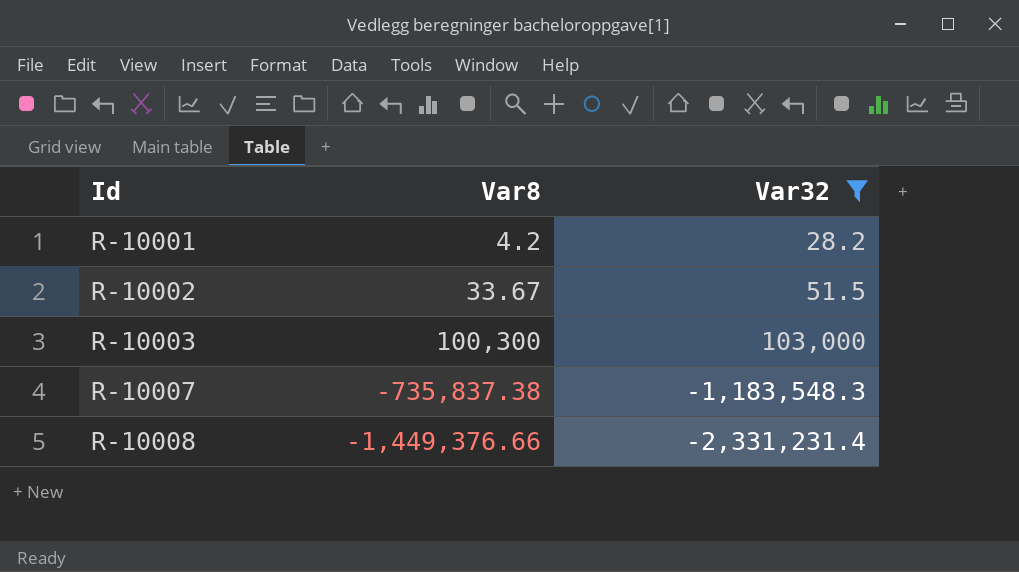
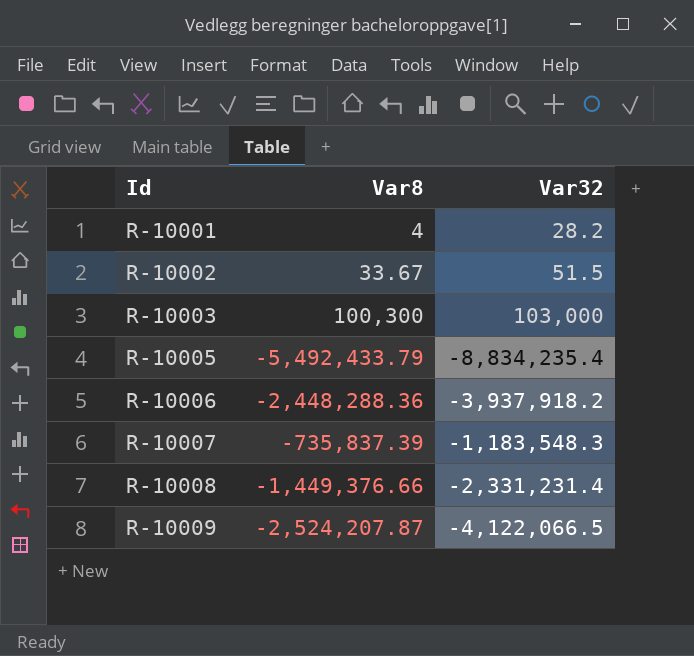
filter: Var32 >= -2,331,231.4 -> none
R-10001 | Var8: 4.2 -> 4
R-10007 | Var8: -735,837.38 -> -735,837.39

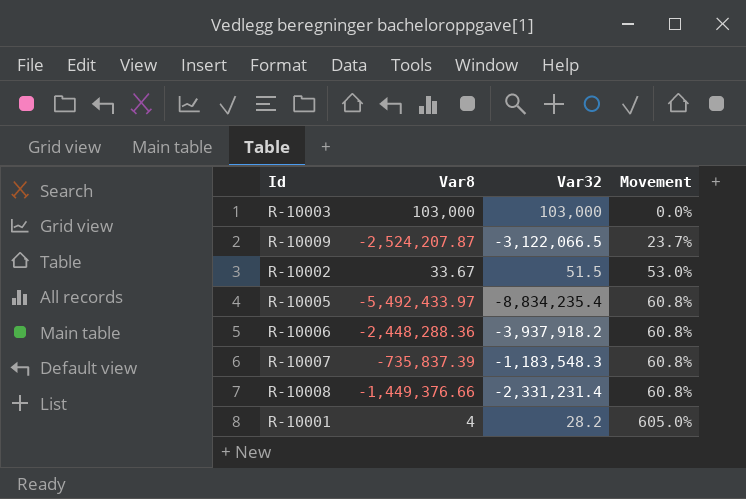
row order: Id ascending -> Movement ascending
column Movement | formula: none -> ([Var32] - [Var8]) / [Var8]
R-10003 | Var8: 100,300 -> 103,000
R-10009 | Var32: -4,122,066.5 -> -3,122,066.5
R-10005 | Var8: -5,492,433.79 -> -5,492,433.97

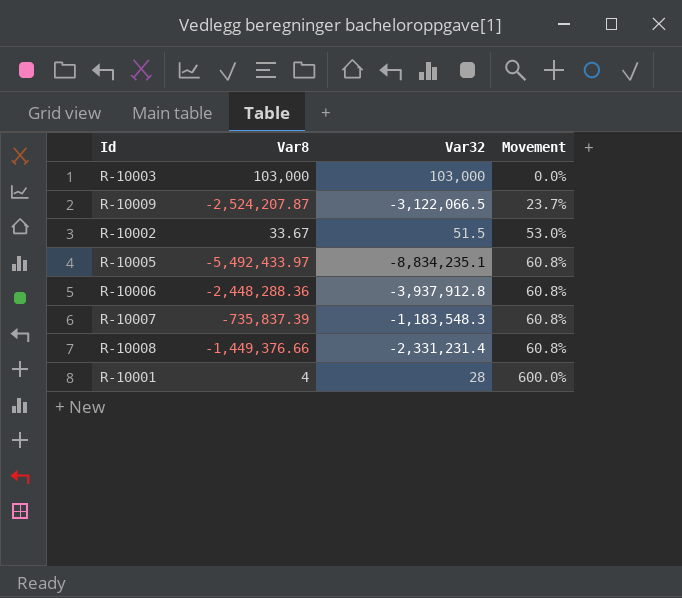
R-10005 | Var32: -8,834,235.4 -> -8,834,235.1
R-10006 | Var32: -3,937,918.2 -> -3,937,912.8
R-10001 | Var32: 28.2 -> 28
R-10001 | Movement: 605.0% -> 600.0%

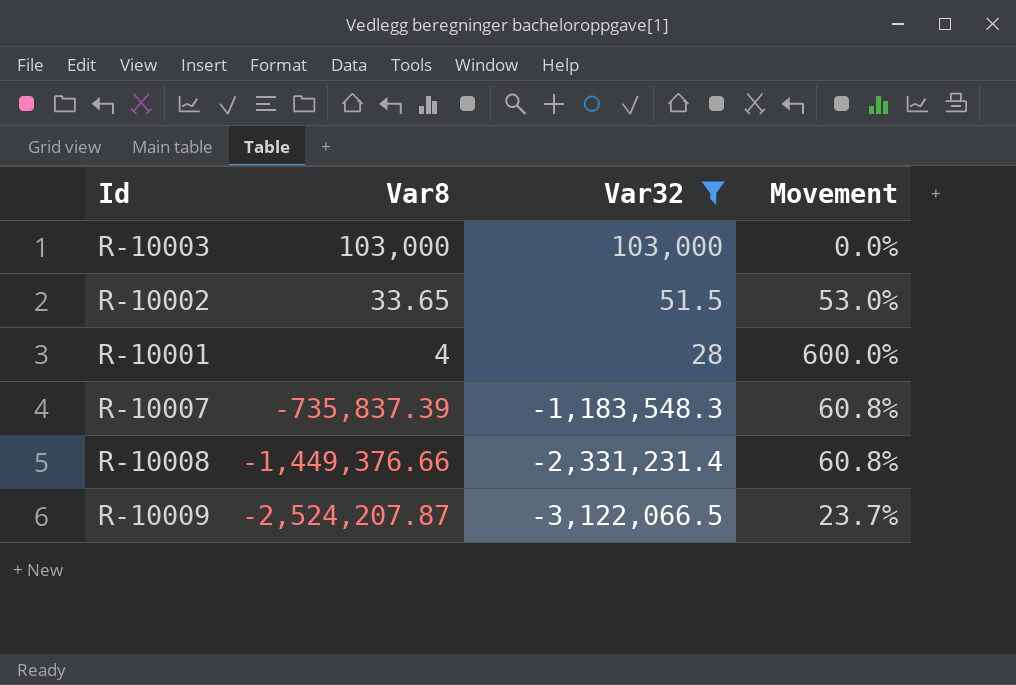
filter: none -> Var32 >= -3,122,066.5
row order: Movement ascending -> Var8 descending
R-10002 | Var8: 33.67 -> 33.65

